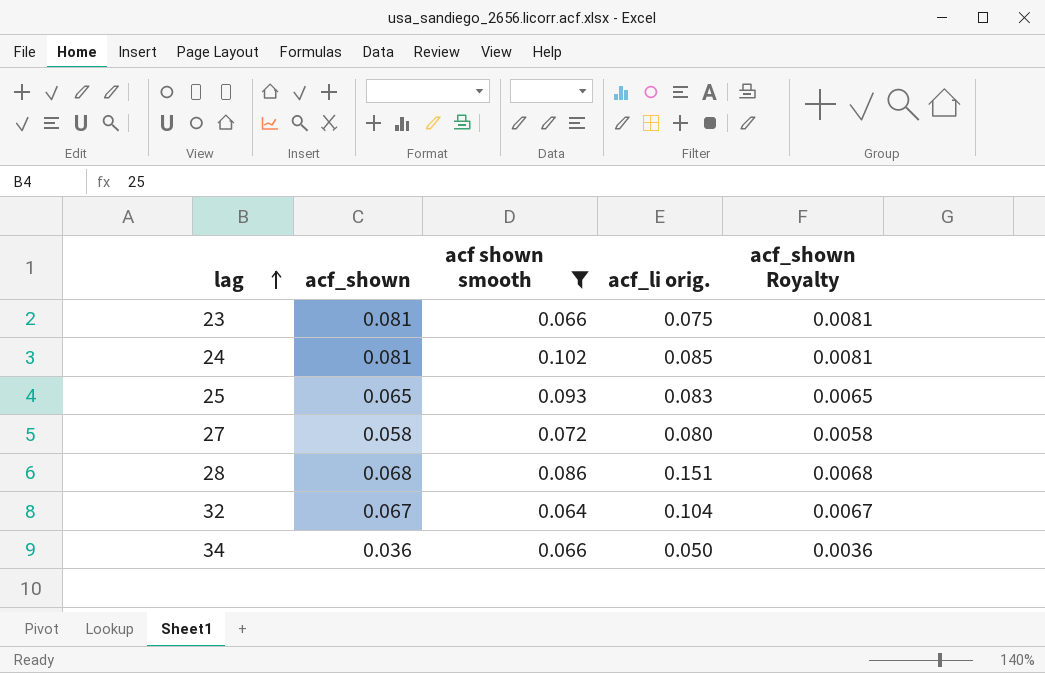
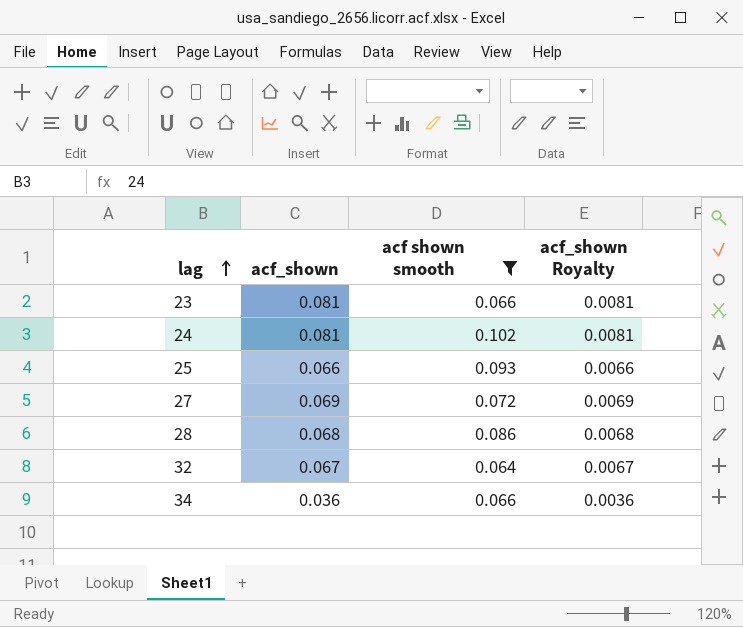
column acf_li orig. | position: 4 -> none
25 | acf_shown: 0.065 -> 0.066
25 | acf_shown Royalty: 0.0065 -> 0.0066
27 | acf_shown: 0.058 -> 0.069
27 | acf_shown Royalty: 0.0058 -> 0.0069

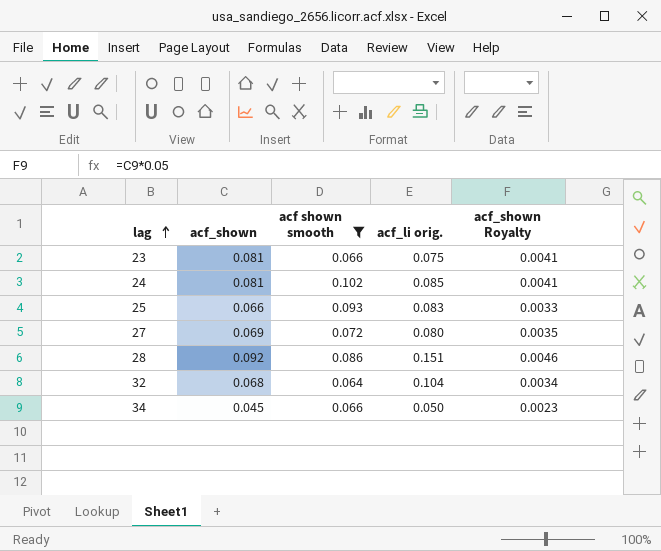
column acf_li orig. | position: none -> 4
column acf_shown Royalty | formula: [acf_shown] * 0.1 -> [acf_shown] * 0.05
28 | acf_shown: 0.068 -> 0.092
32 | acf_shown: 0.067 -> 0.068
34 | acf_shown: 0.036 -> 0.045

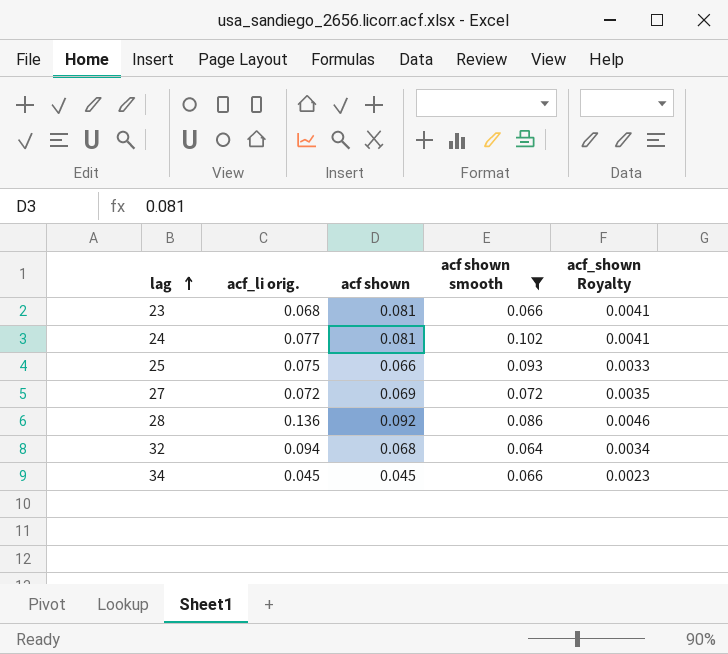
column acf_li orig. | position: 4 -> 2
column name: acf_shown -> acf shown
23 | acf_li orig.: 0.075 -> 0.068
24 | acf_li orig.: 0.085 -> 0.077
25 | acf_li orig.: 0.083 -> 0.075
27 | acf_li orig.: 0.080 -> 0.072
28 | acf_li orig.: 0.151 -> 0.136
32 | acf_li orig.: 0.104 -> 0.094
34 | acf_li orig.: 0.050 -> 0.045

